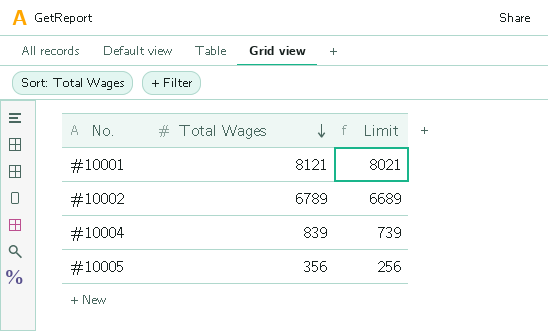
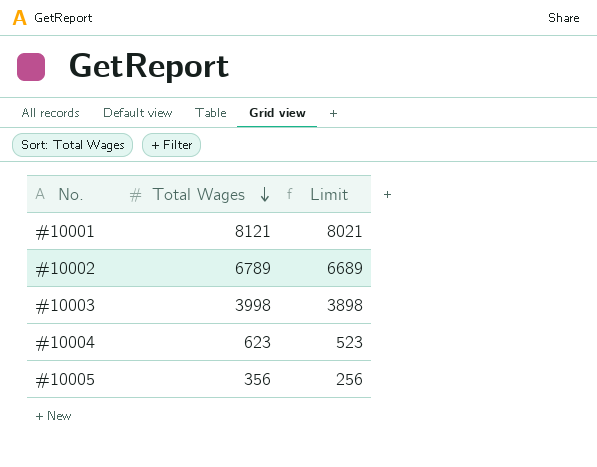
row #10003: none -> 3998 | 3898
#10004 | Total Wages: 839 -> 623
#10004 | Limit: 739 -> 523

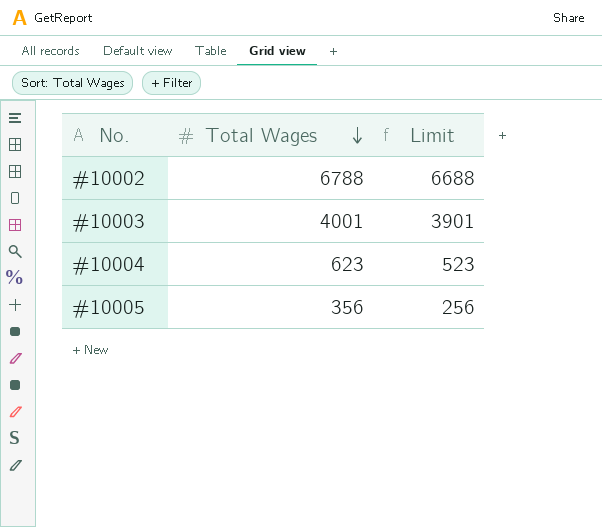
row #10001: 8121 | 8021 -> none
#10002 | Total Wages: 6789 -> 6788
#10002 | Limit: 6689 -> 6688
#10003 | Total Wages: 3998 -> 4001
#10003 | Limit: 3898 -> 3901

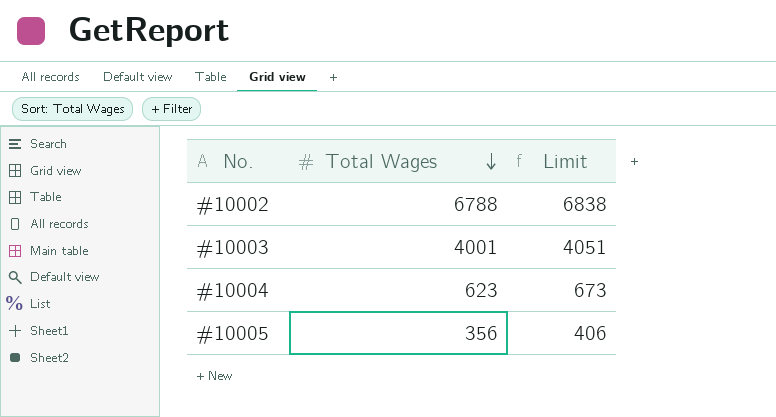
column Limit | formula: [Total Wages] - 100 -> [Total Wages] + 50

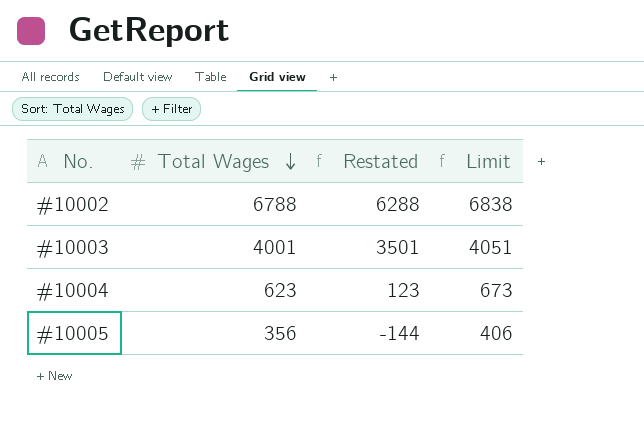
column Restated | formula: none -> [Total Wages] - 500

